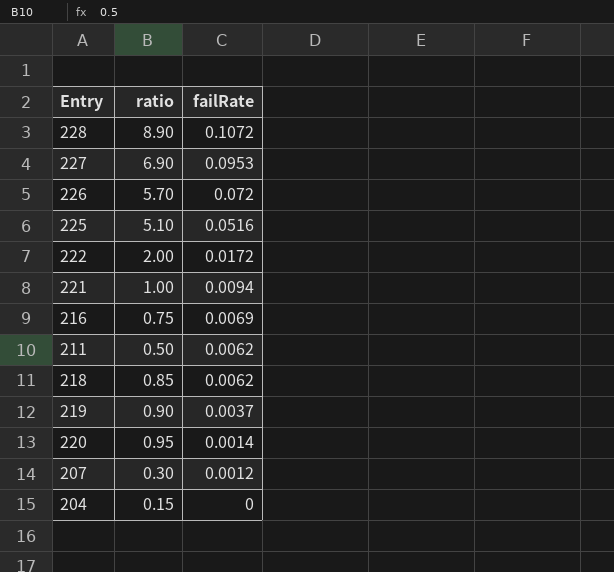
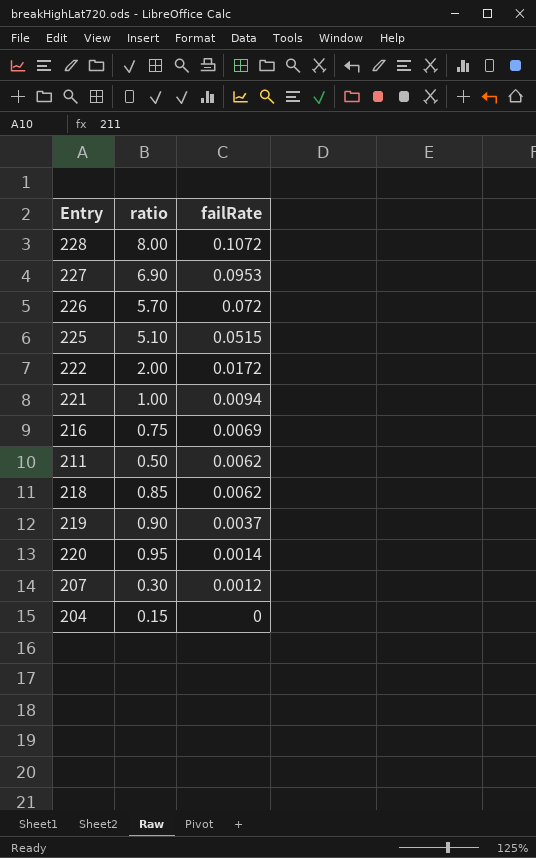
228 | ratio: 8.90 -> 8.00
225 | failRate: 0.0516 -> 0.0515

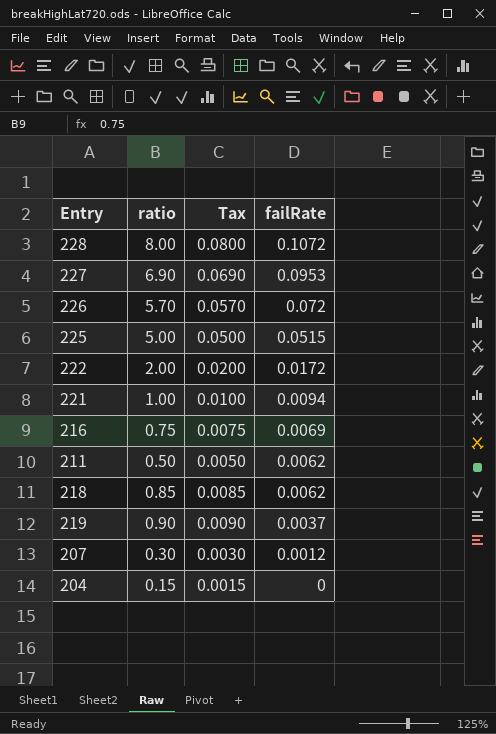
column Tax | formula: none -> [ratio] * 0.01
row 220: 0.95 | 0.0014 -> none
225 | ratio: 5.10 -> 5.00

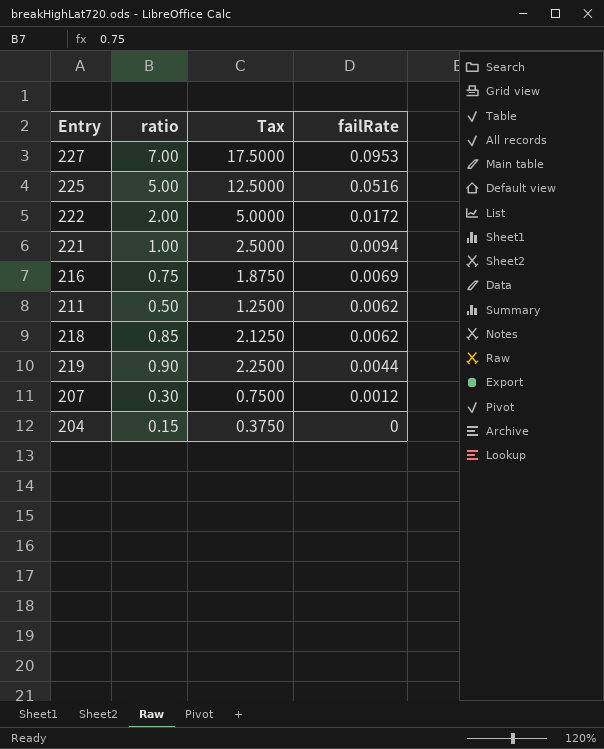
column Tax | formula: [ratio] * 0.01 -> [ratio] * 2.5
row 228: 8.00 | 0.0800 | 0.1072 -> none
row 226: 5.70 | 0.0570 | 0.072 -> none
227 | ratio: 6.90 -> 7.00
225 | failRate: 0.0515 -> 0.0516
219 | failRate: 0.0037 -> 0.0044

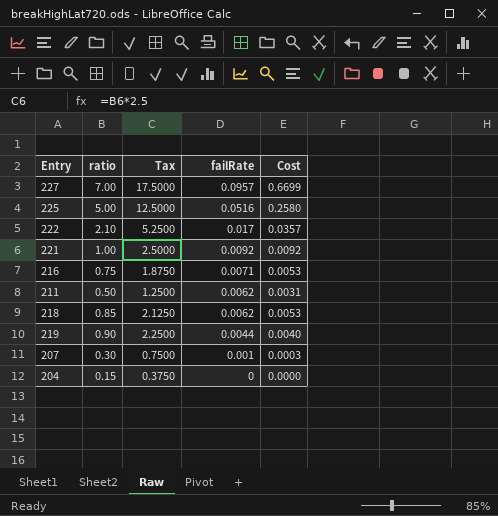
column Cost | formula: none -> [ratio] * [failRate]
227 | failRate: 0.0953 -> 0.0957
222 | ratio: 2.00 -> 2.10
222 | Tax: 5.0000 -> 5.2500
222 | failRate: 0.0172 -> 0.017
221 | failRate: 0.0094 -> 0.0092
216 | failRate: 0.0069 -> 0.0071
207 | failRate: 0.0012 -> 0.001

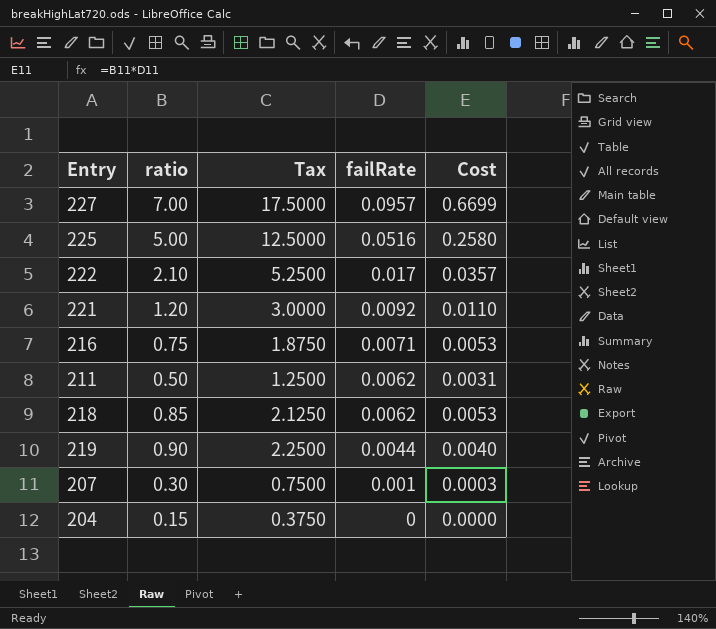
221 | ratio: 1.00 -> 1.20
221 | Tax: 2.5000 -> 3.0000
221 | Cost: 0.0092 -> 0.0110

